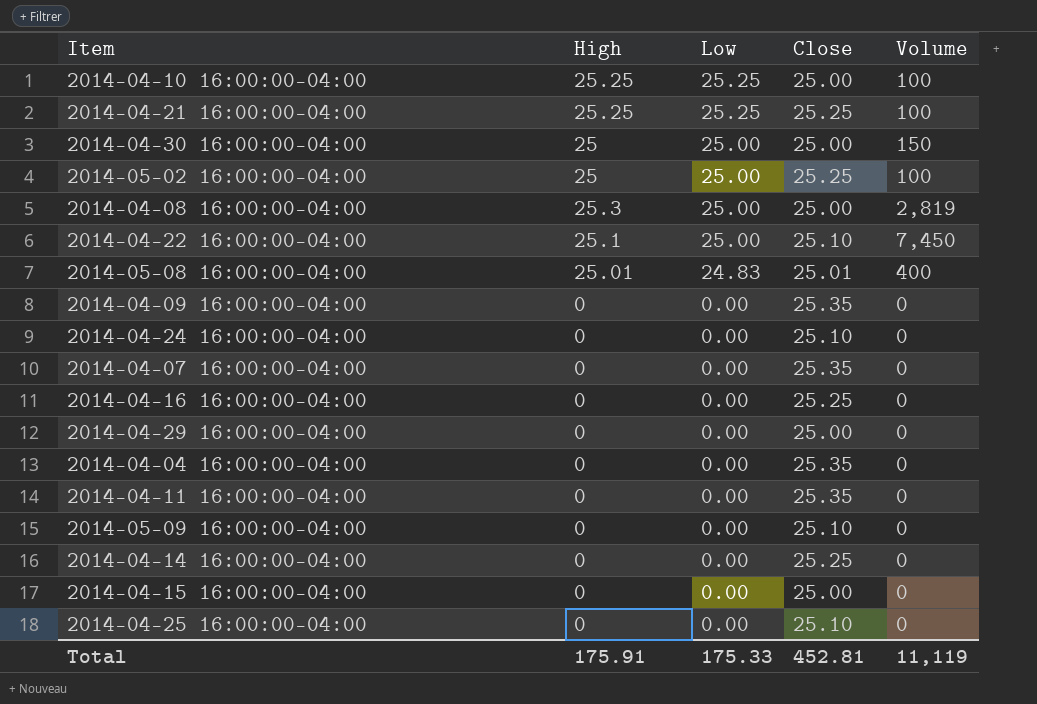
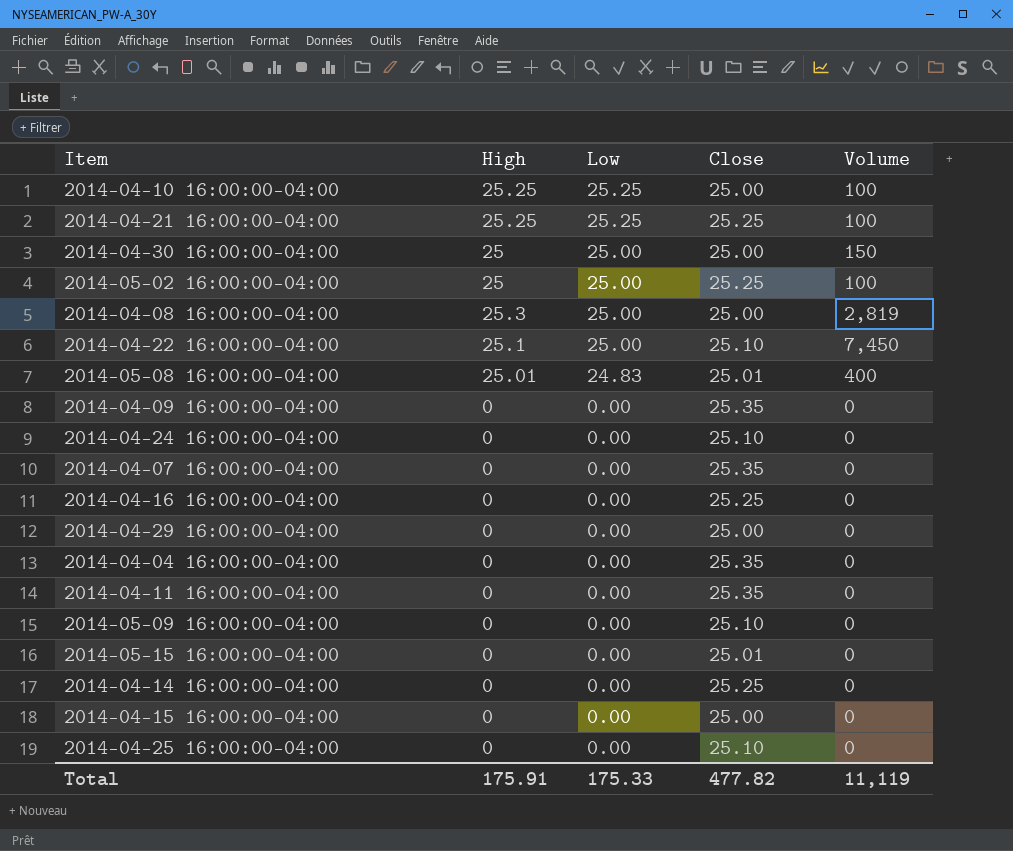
row 2014-05-15 16:00:00-04:00: none -> 0 | 0.00 | 25.01 | 0
Total | Close: 452.81 -> 477.82

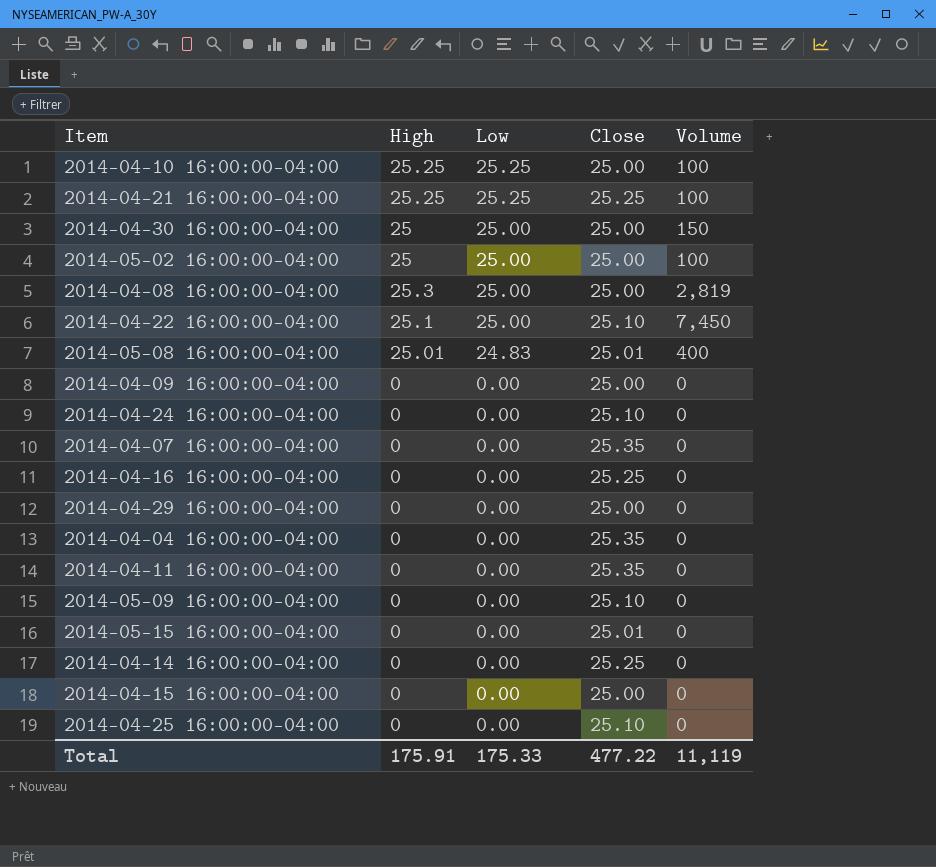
2014-05-02 16:00:00-04:00 | Close: 25.25 -> 25.00
2014-04-09 16:00:00-04:00 | Close: 25.35 -> 25.00
Total | Close: 477.82 -> 477.22

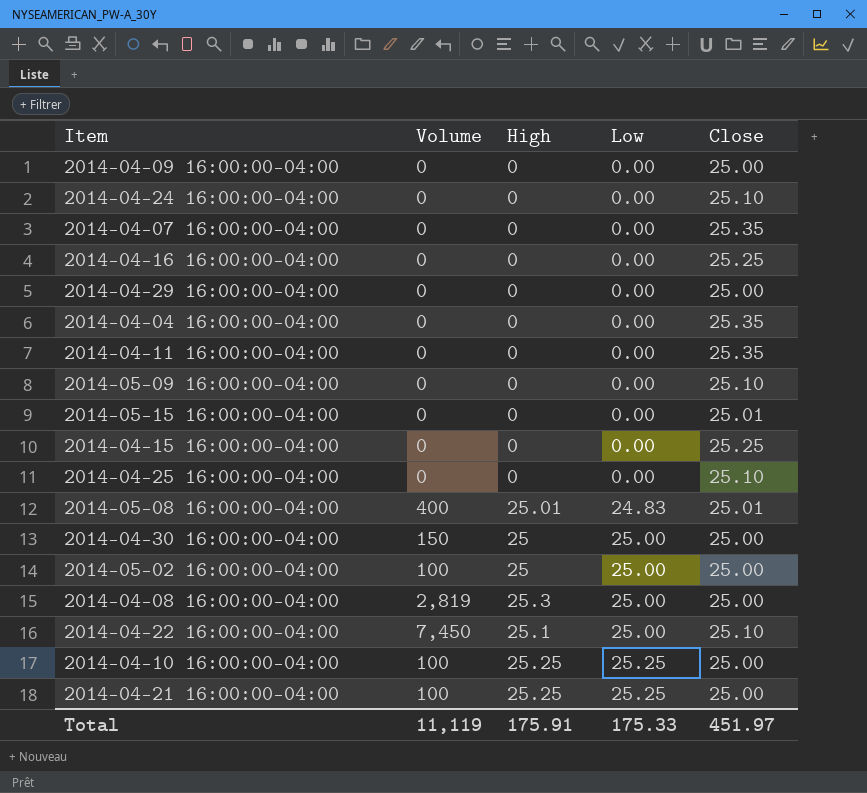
row order: Low descending -> Low ascending
column Volume | position: 5 -> 2
row 2014-04-14 16:00:00-04:00: 0 | 0.00 | 25.25 | 0 -> none
2014-04-15 16:00:00-04:00 | Close: 25.00 -> 25.25
2014-04-21 16:00:00-04:00 | Close: 25.25 -> 25.00
Total | Close: 477.22 -> 451.97

